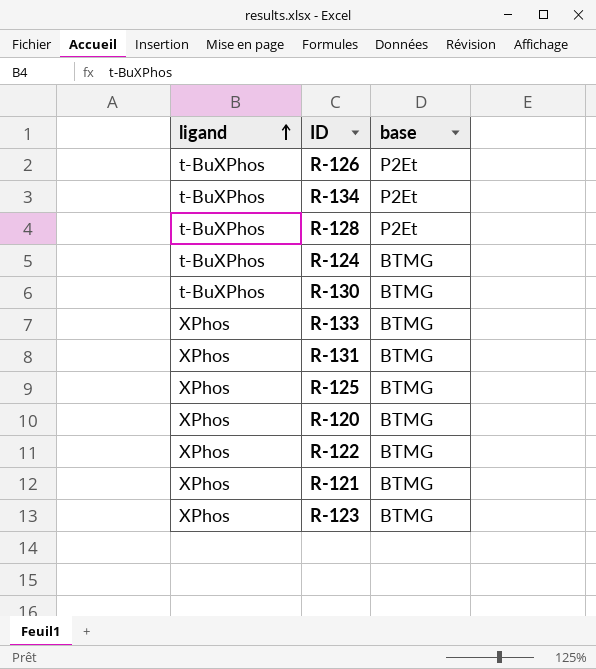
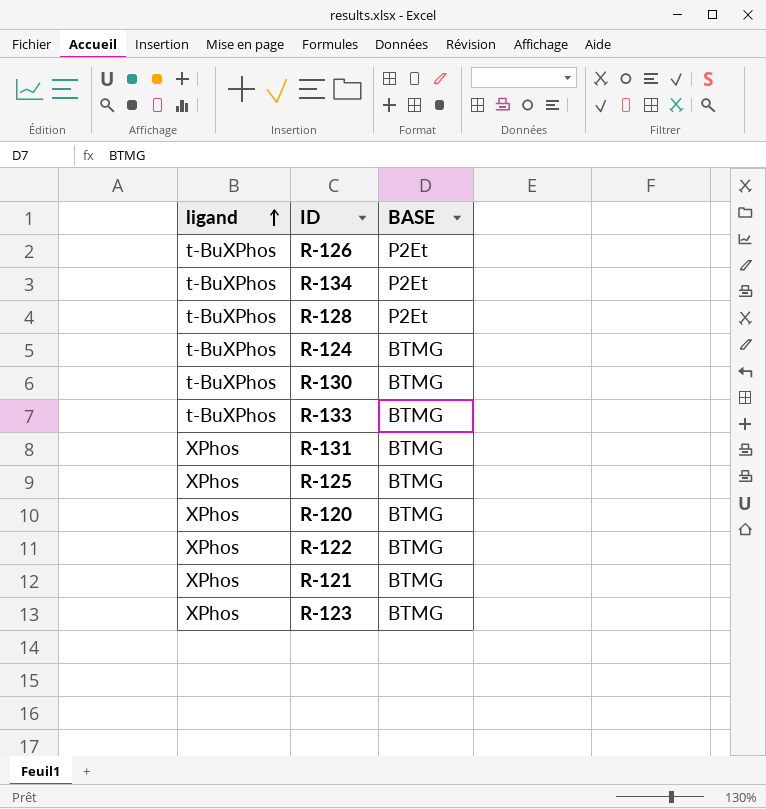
column name: base -> BASE
R-133 | ligand: XPhos -> t-BuXPhos

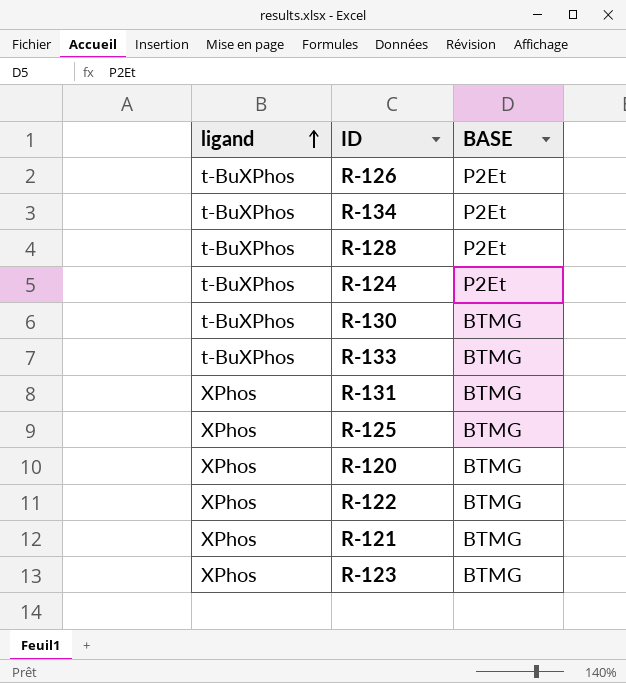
R-124 | BASE: BTMG -> P2Et

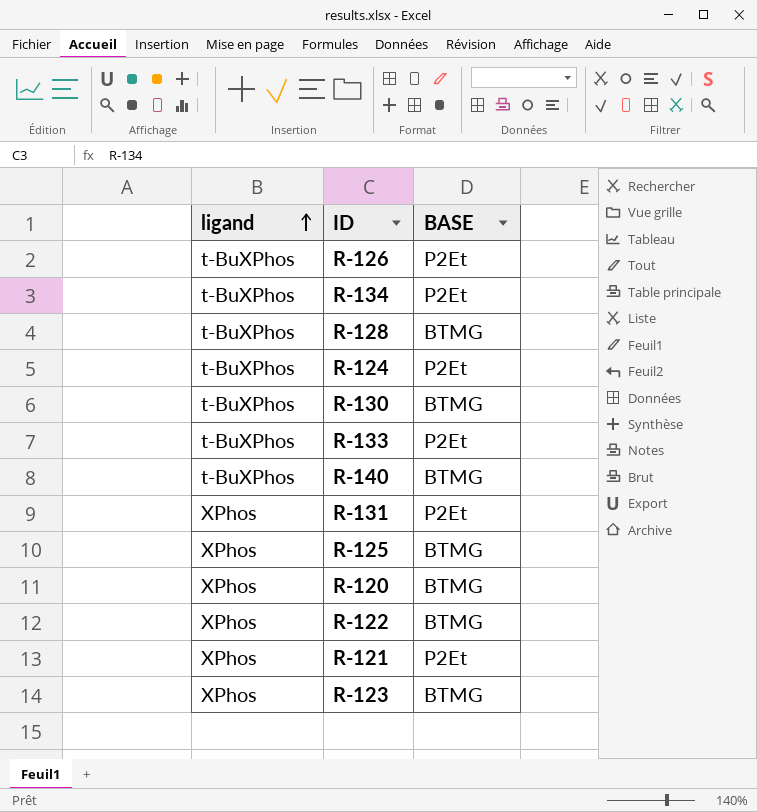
R-128 | BASE: P2Et -> BTMG
R-133 | BASE: BTMG -> P2Et
row R-140: none -> t-BuXPhos | BTMG
R-131 | BASE: BTMG -> P2Et
R-121 | BASE: BTMG -> P2Et

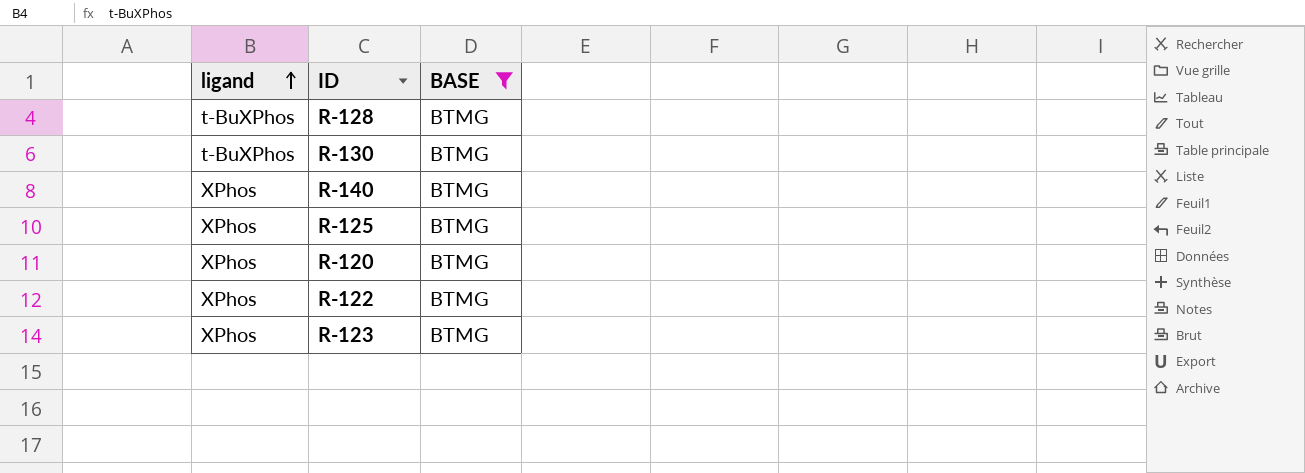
filter: none -> BASE = BTMG
R-140 | ligand: t-BuXPhos -> XPhos

